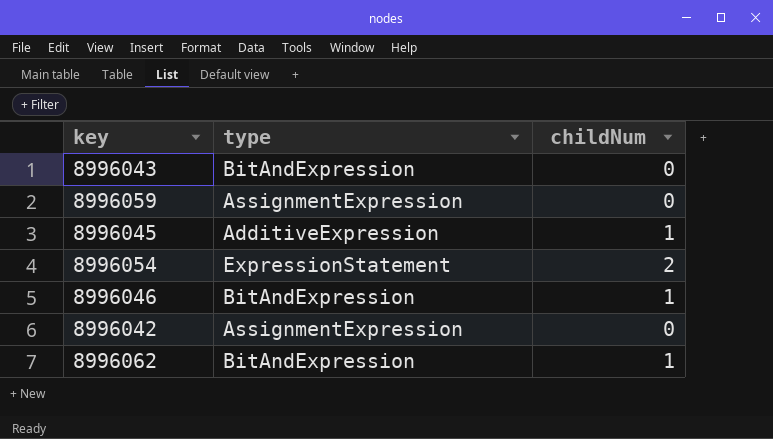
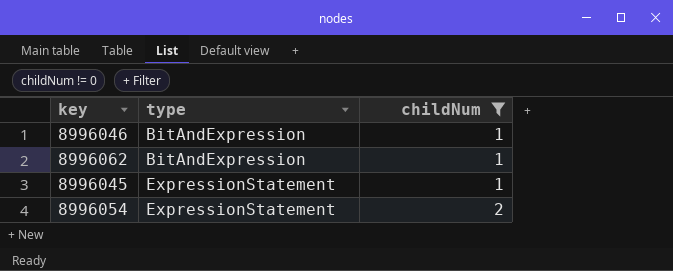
filter: none -> childNum != 0
row order: none -> type ascending
8996045 | type: AdditiveExpression -> ExpressionStatement

